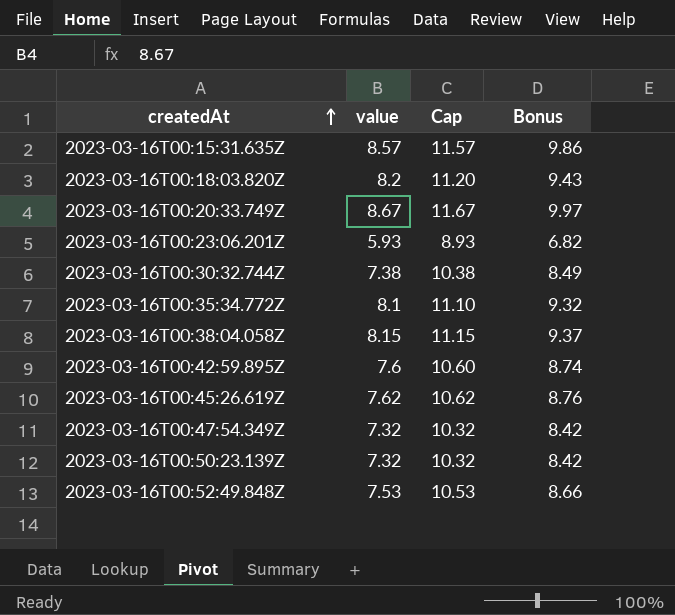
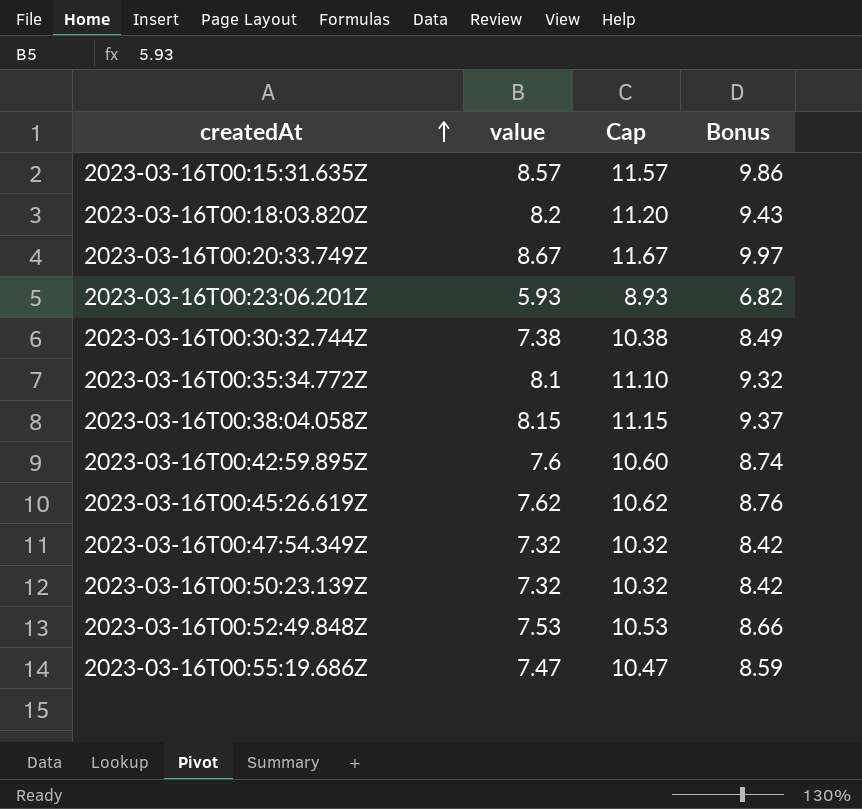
row 2023-03-16T00:55:19.686Z: none -> 7.47 | 10.47 | 8.59

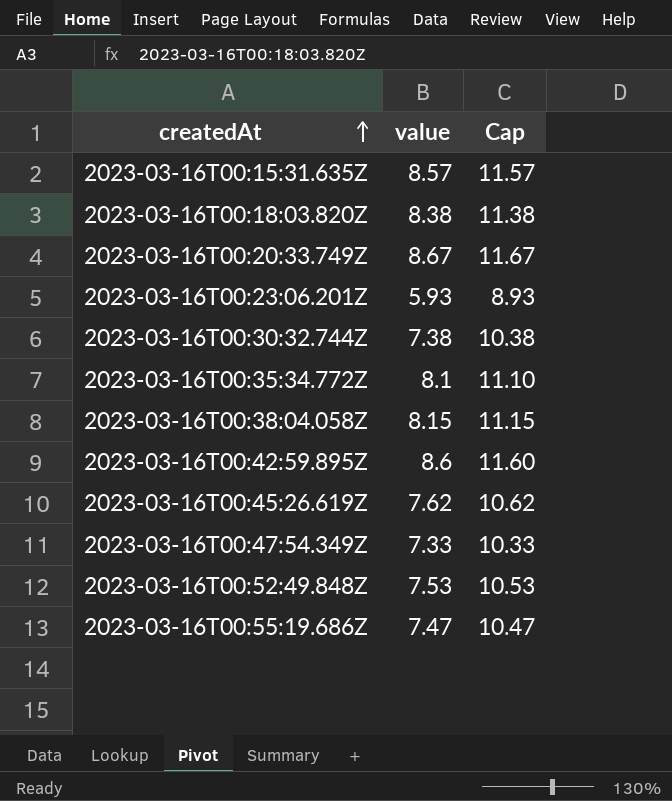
column Bonus | formula: [value] * 1.15 -> none
row 2023-03-16T00:50:23.139Z: 7.32 | 10.32 | 8.42 -> none
2023-03-16T00:18:03.820Z | value: 8.2 -> 8.38
2023-03-16T00:18:03.820Z | Cap: 11.20 -> 11.38
2023-03-16T00:42:59.895Z | value: 7.6 -> 8.6
2023-03-16T00:42:59.895Z | Cap: 10.60 -> 11.60
2023-03-16T00:47:54.349Z | value: 7.32 -> 7.33
2023-03-16T00:47:54.349Z | Cap: 10.32 -> 10.33

